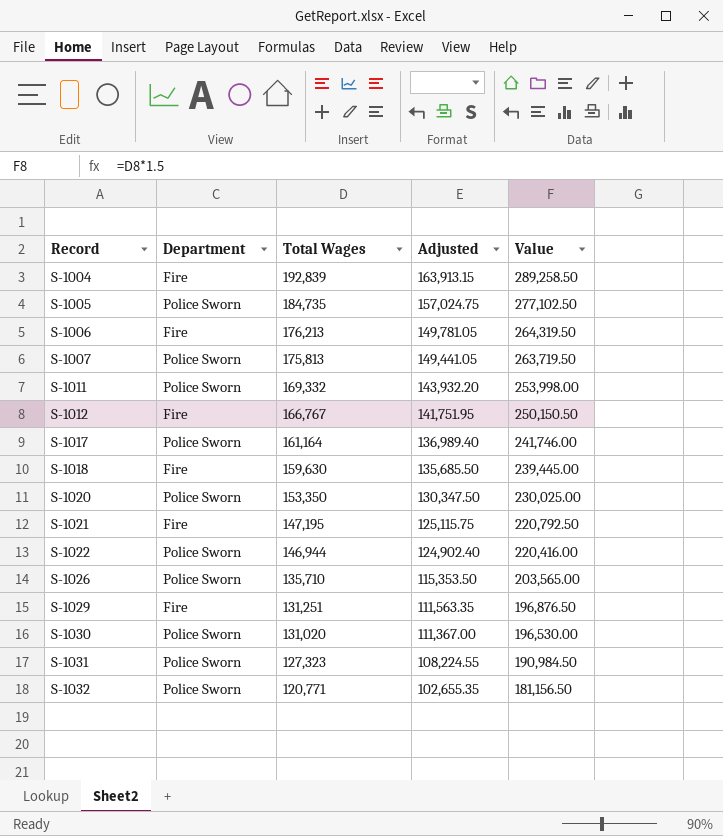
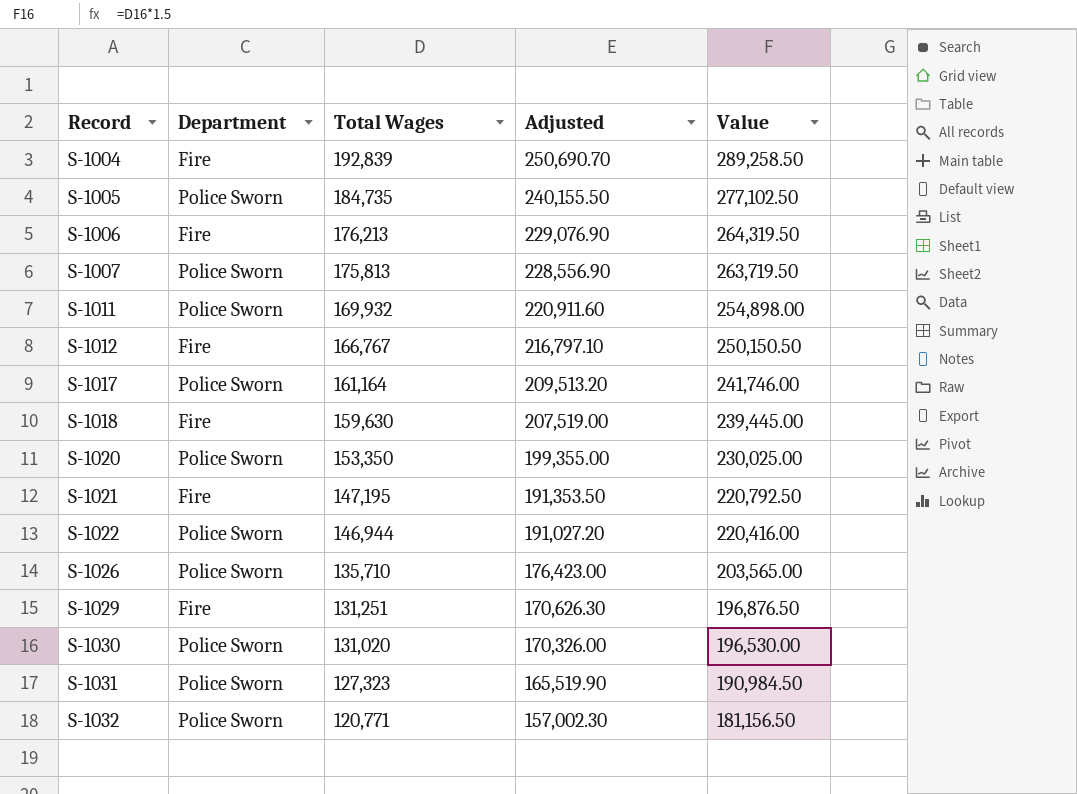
column Adjusted | formula: [Total Wages] * 0.85 -> [Total Wages] * 1.3
S-1011 | Total Wages: 169,332 -> 169,932
S-1011 | Value: 253,998.00 -> 254,898.00

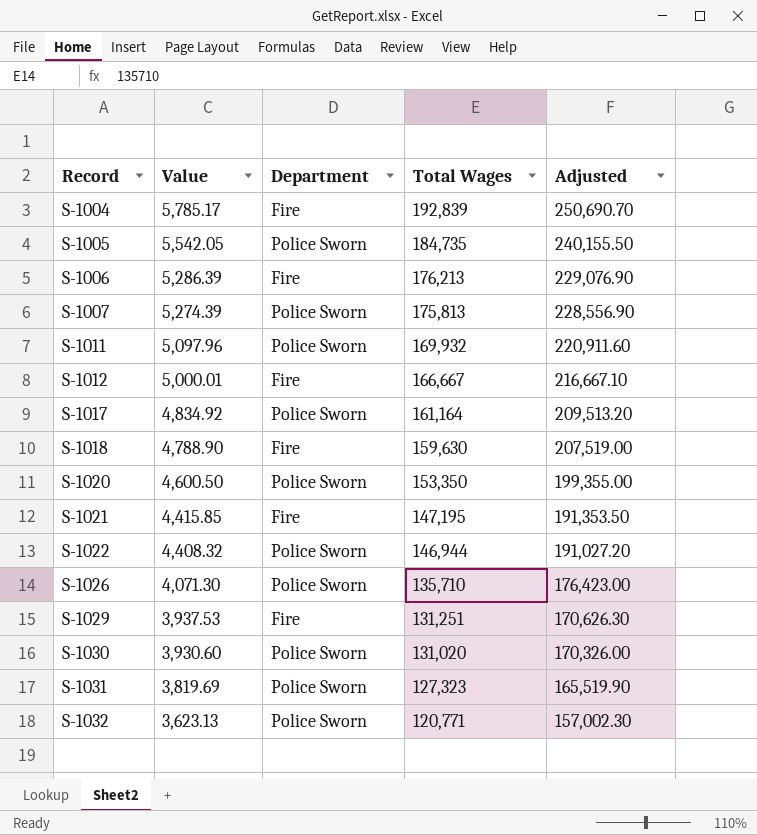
column Value | formula: [Total Wages] * 1.5 -> [Total Wages] * 0.03
column Value | position: 5 -> 2
S-1012 | Total Wages: 166,767 -> 166,667
S-1012 | Adjusted: 216,797.10 -> 216,667.10

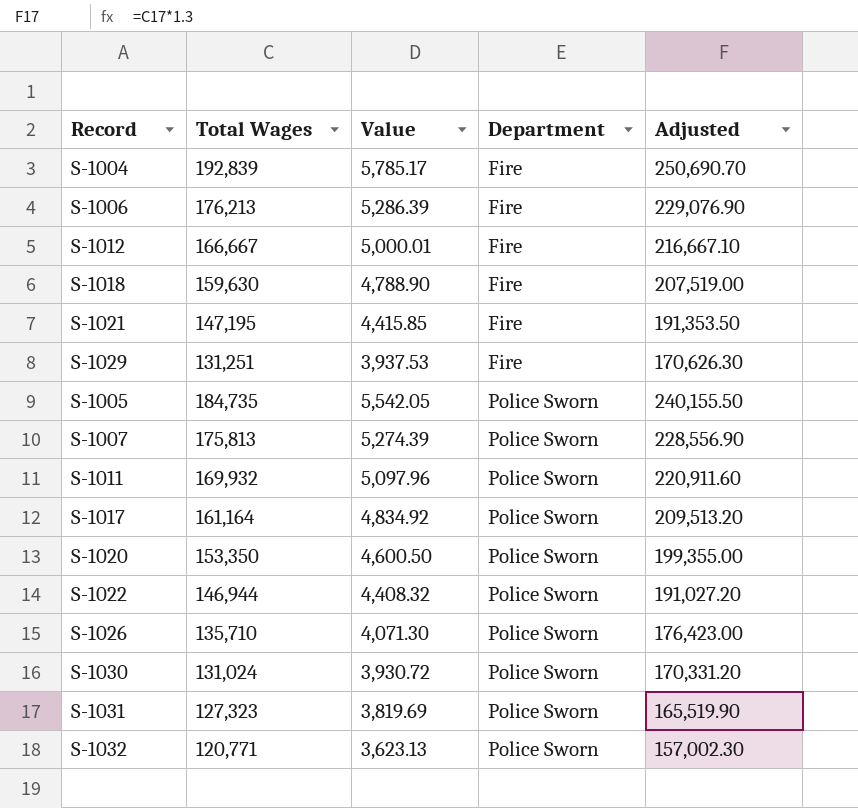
row order: Record ascending -> Department ascending
column Total Wages | position: 4 -> 2
S-1030 | Total Wages: 131,020 -> 131,024
S-1030 | Value: 3,930.60 -> 3,930.72
S-1030 | Adjusted: 170,326.00 -> 170,331.20

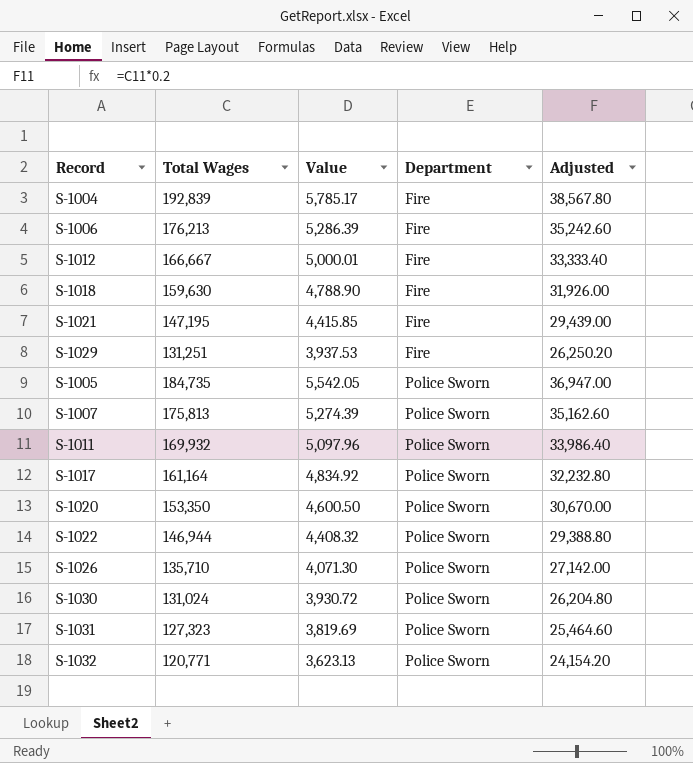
column Adjusted | formula: [Total Wages] * 1.3 -> [Total Wages] * 0.2

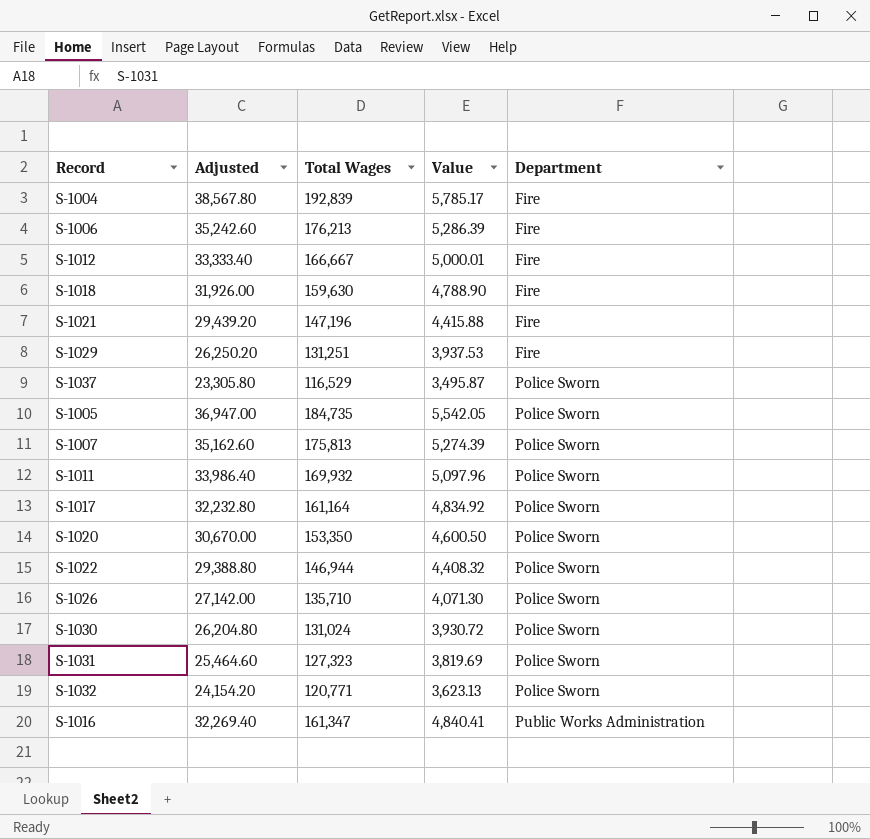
column Adjusted | position: 5 -> 2
S-1021 | Adjusted: 29,439.00 -> 29,439.20
S-1021 | Total Wages: 147,195 -> 147,196
S-1021 | Value: 4,415.85 -> 4,415.88
row S-1037: none -> 23,305.80 | 116,529 | 3,495.87 | Police Sworn
row S-1016: none -> 32,269.40 | 161,347 | 4,840.41 | Public Works Administration

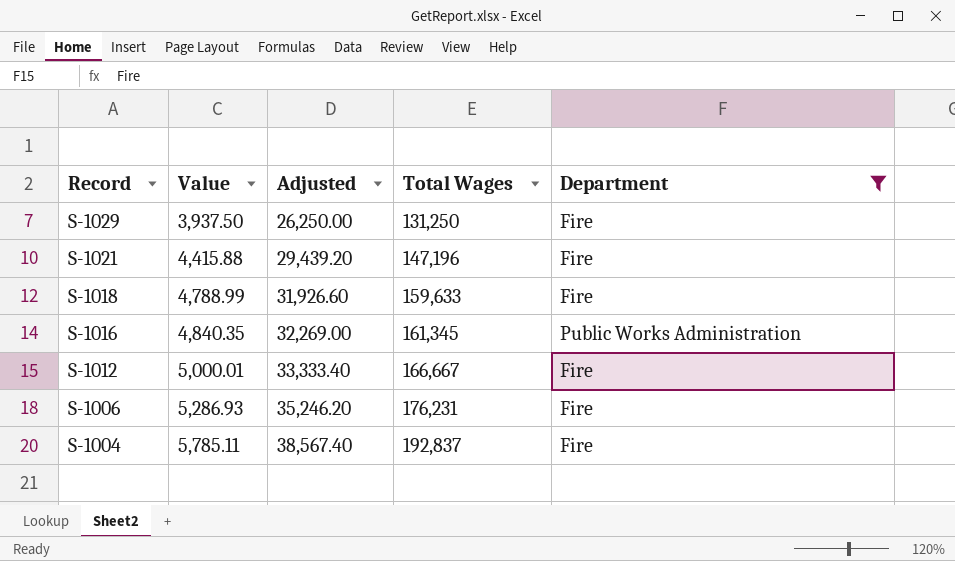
filter: none -> Department != Police Sworn
row order: Department ascending -> Record descending
column Value | position: 4 -> 2
S-1029 | Value: 3,937.53 -> 3,937.50
S-1029 | Adjusted: 26,250.20 -> 26,250.00
S-1029 | Total Wages: 131,251 -> 131,250
S-1018 | Value: 4,788.90 -> 4,788.99
S-1018 | Adjusted: 31,926.00 -> 31,926.60
S-1018 | Total Wages: 159,630 -> 159,633
S-1016 | Value: 4,840.41 -> 4,840.35
S-1016 | Adjusted: 32,269.40 -> 32,269.00
S-1016 | Total Wages: 161,347 -> 161,345
S-1006 | Value: 5,286.39 -> 5,286.93
S-1006 | Adjusted: 35,242.60 -> 35,246.20
S-1006 | Total Wages: 176,213 -> 176,231
S-1004 | Value: 5,785.17 -> 5,785.11
S-1004 | Adjusted: 38,567.80 -> 38,567.40
S-1004 | Total Wages: 192,839 -> 192,837

